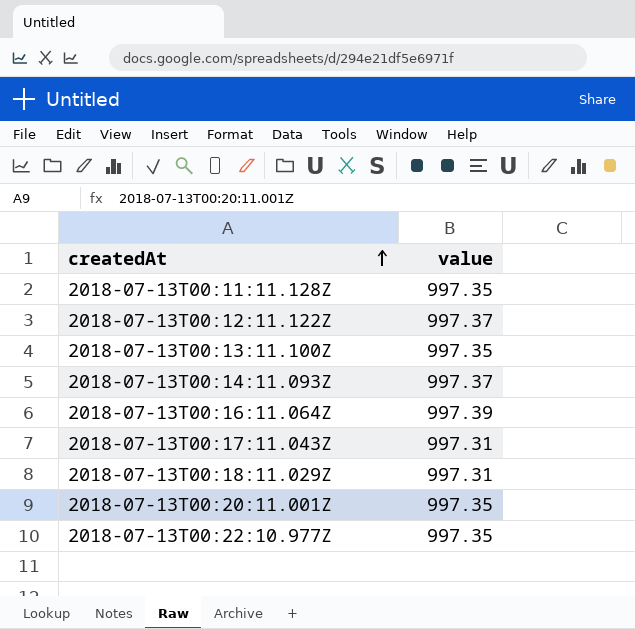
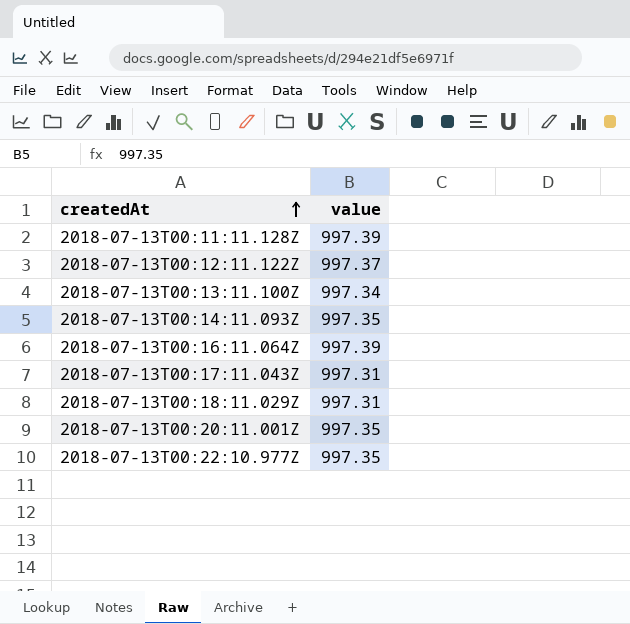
2018-07-13T00:11:11.128Z | value: 997.35 -> 997.39
2018-07-13T00:13:11.100Z | value: 997.35 -> 997.34
2018-07-13T00:14:11.093Z | value: 997.37 -> 997.35

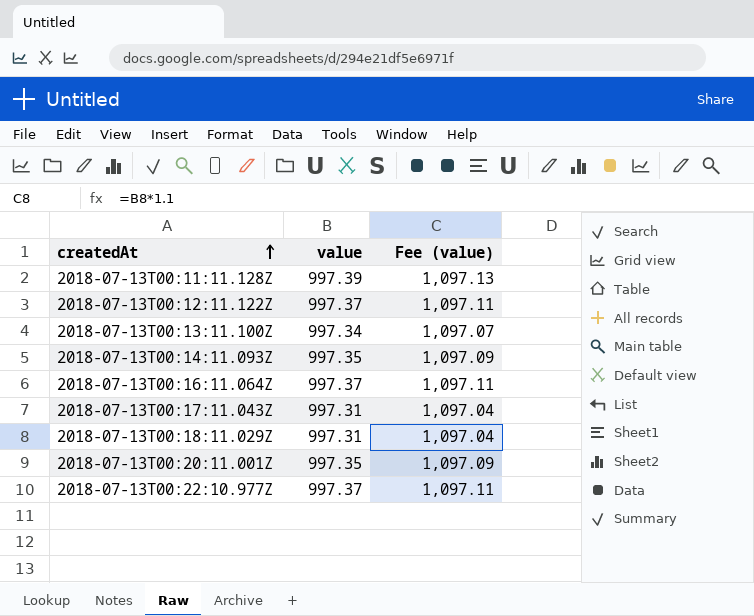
column Fee (value) | formula: none -> [value] * 1.1
2018-07-13T00:16:11.064Z | value: 997.39 -> 997.37
2018-07-13T00:22:10.977Z | value: 997.35 -> 997.37

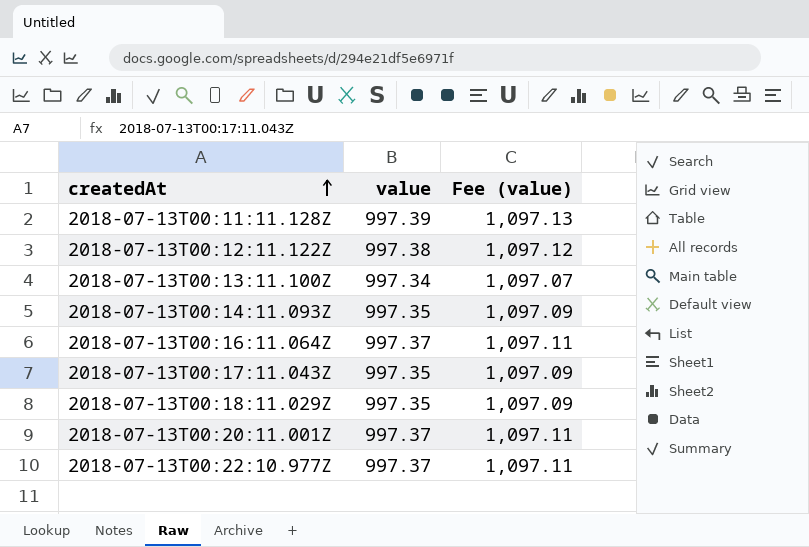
2018-07-13T00:12:11.122Z | value: 997.37 -> 997.38
2018-07-13T00:12:11.122Z | Fee (value): 1,097.11 -> 1,097.12
2018-07-13T00:17:11.043Z | value: 997.31 -> 997.35
2018-07-13T00:17:11.043Z | Fee (value): 1,097.04 -> 1,097.09
2018-07-13T00:18:11.029Z | value: 997.31 -> 997.35
2018-07-13T00:18:11.029Z | Fee (value): 1,097.04 -> 1,097.09
2018-07-13T00:20:11.001Z | value: 997.35 -> 997.37
2018-07-13T00:20:11.001Z | Fee (value): 1,097.09 -> 1,097.11

